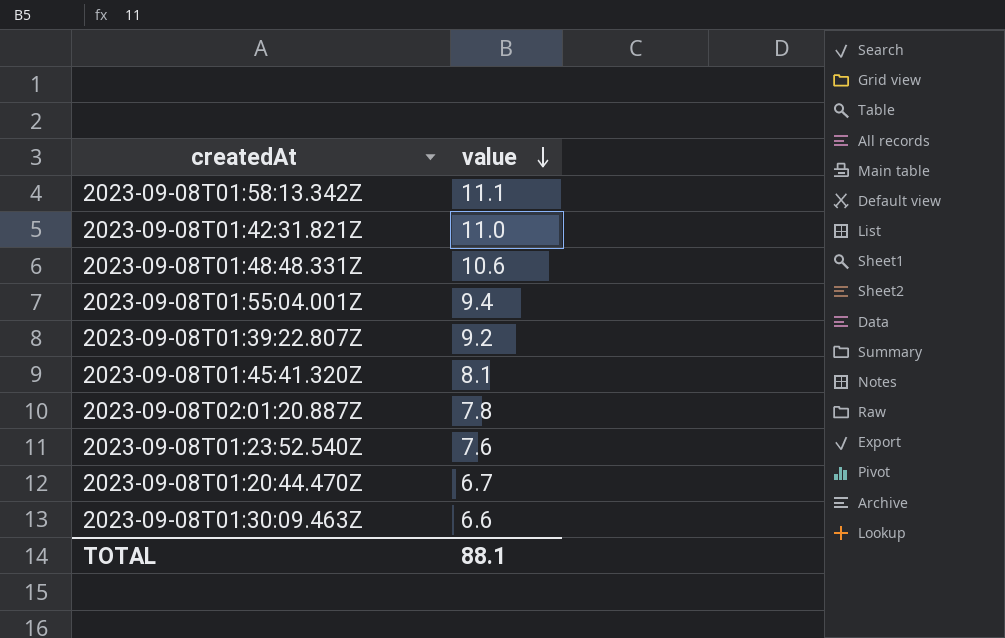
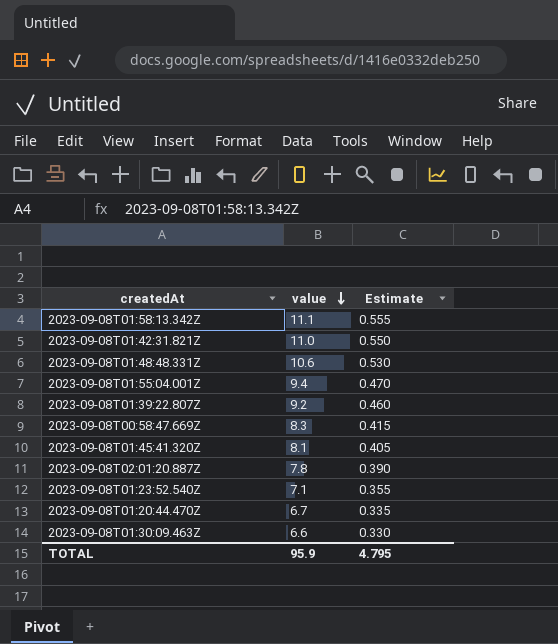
column Estimate | formula: none -> [value] * 0.05
row 2023-09-08T00:58:47.669Z: none -> 8.3 | 0.415
2023-09-08T01:23:52.540Z | value: 7.6 -> 7.1
TOTAL | value: 88.1 -> 95.9

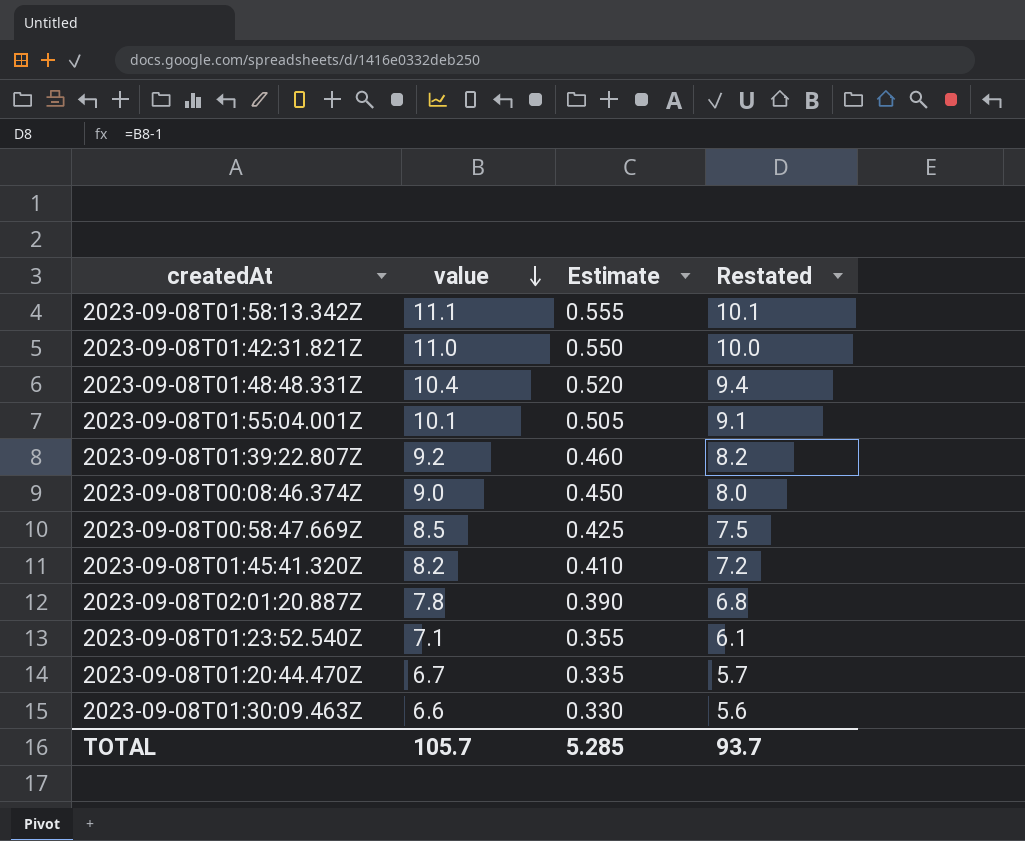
column Restated | formula: none -> [value] - 1
2023-09-08T01:48:48.331Z | value: 10.6 -> 10.4
2023-09-08T01:48:48.331Z | Estimate: 0.530 -> 0.520
2023-09-08T01:55:04.001Z | value: 9.4 -> 10.1
2023-09-08T01:55:04.001Z | Estimate: 0.470 -> 0.505
row 2023-09-08T00:08:46.374Z: none -> 9.0 | 0.450 | 8.0
2023-09-08T00:58:47.669Z | value: 8.3 -> 8.5
2023-09-08T00:58:47.669Z | Estimate: 0.415 -> 0.425
2023-09-08T01:45:41.320Z | value: 8.1 -> 8.2
2023-09-08T01:45:41.320Z | Estimate: 0.405 -> 0.410
TOTAL | value: 95.9 -> 105.7
TOTAL | Estimate: 4.795 -> 5.285

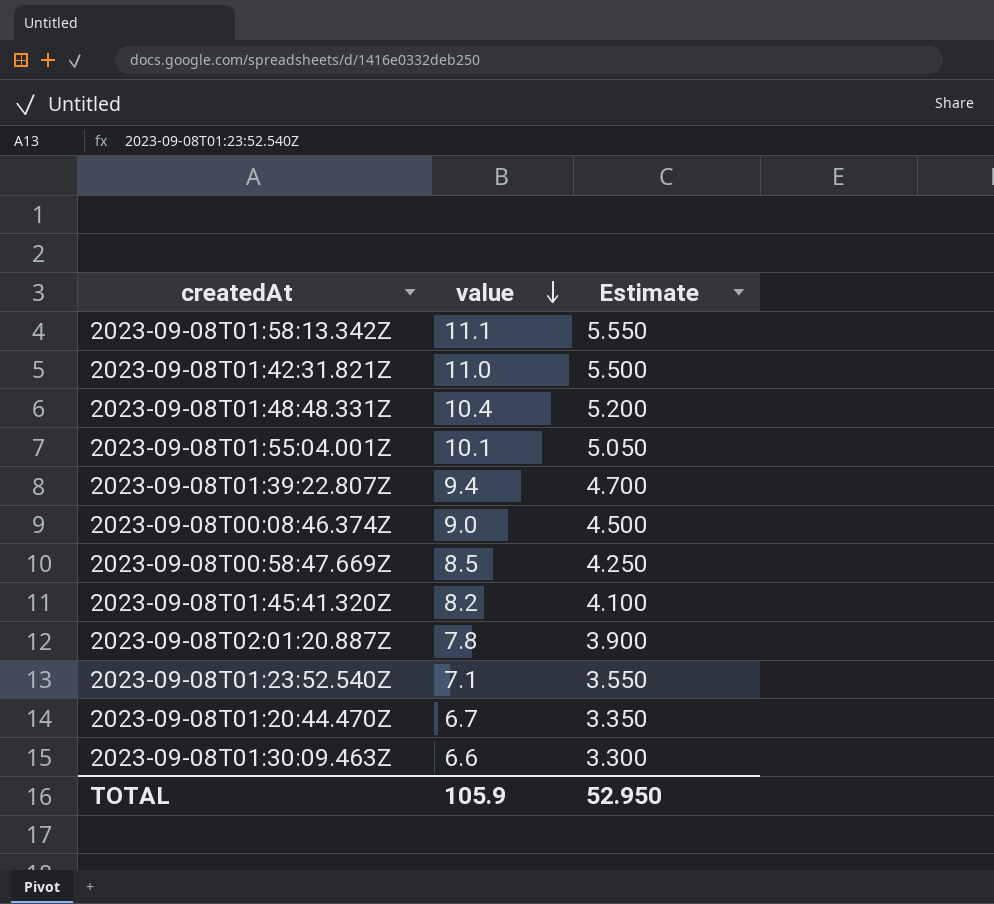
column Restated | formula: [value] - 1 -> none
column Estimate | formula: [value] * 0.05 -> [value] * 0.5
2023-09-08T01:39:22.807Z | value: 9.2 -> 9.4
TOTAL | value: 105.7 -> 105.9
TOTAL | Estimate: 5.285 -> 52.950

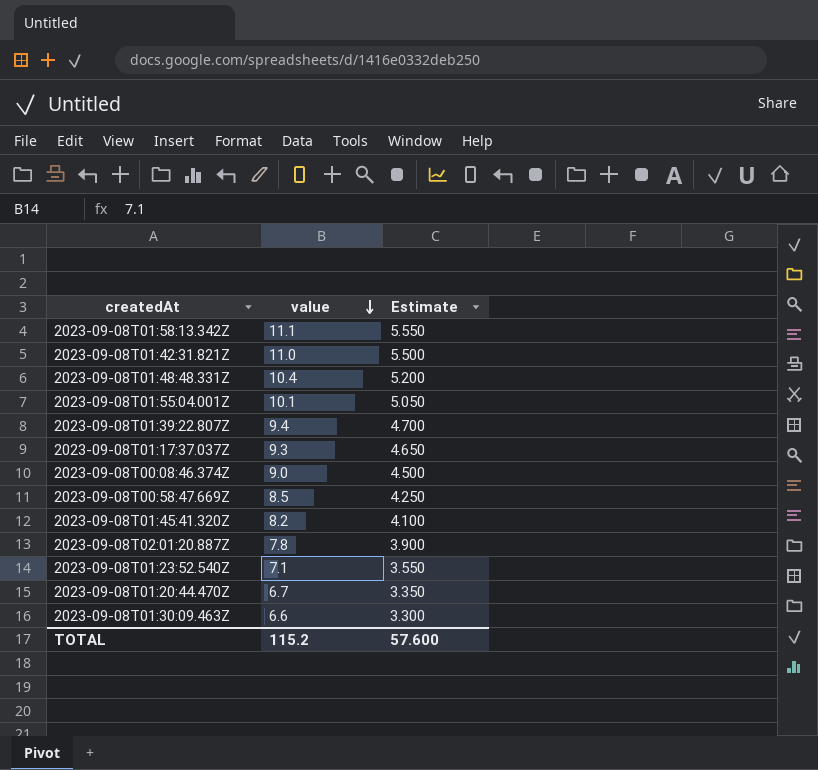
row 2023-09-08T01:17:37.037Z: none -> 9.3 | 4.650
TOTAL | value: 105.9 -> 115.2
TOTAL | Estimate: 52.950 -> 57.600

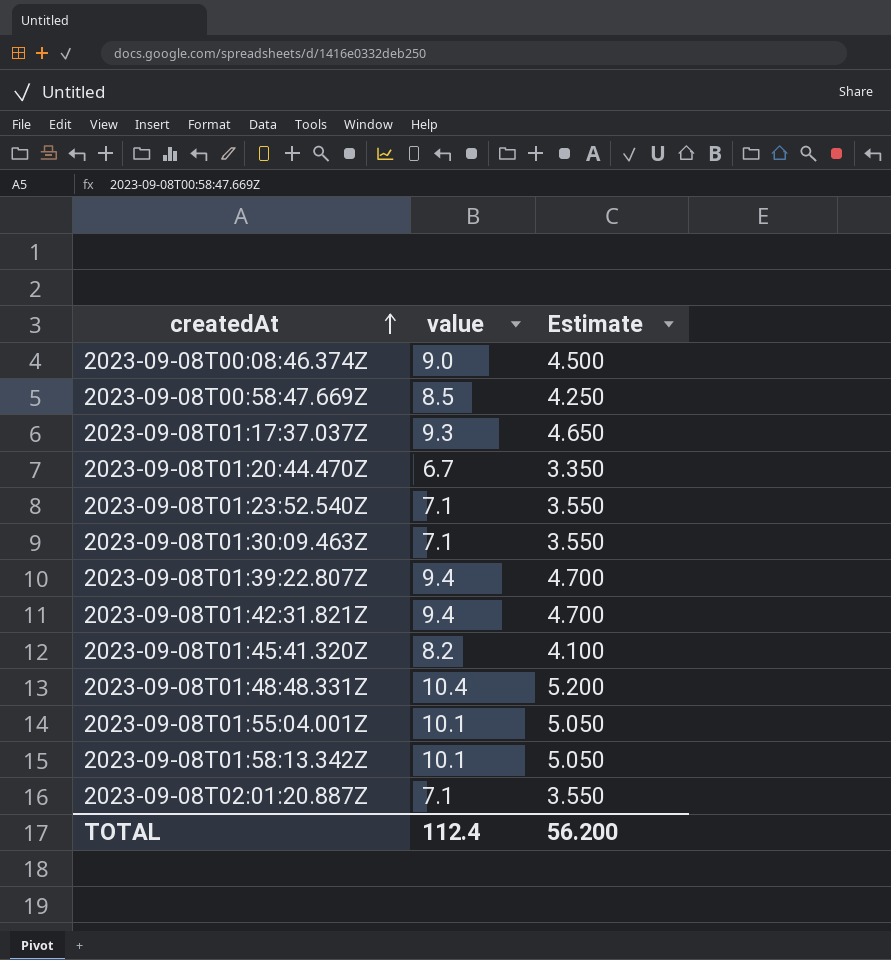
row order: value descending -> createdAt ascending
2023-09-08T01:30:09.463Z | value: 6.6 -> 7.1
2023-09-08T01:30:09.463Z | Estimate: 3.300 -> 3.550
2023-09-08T01:42:31.821Z | value: 11.0 -> 9.4
2023-09-08T01:42:31.821Z | Estimate: 5.500 -> 4.700
2023-09-08T01:58:13.342Z | value: 11.1 -> 10.1
2023-09-08T01:58:13.342Z | Estimate: 5.550 -> 5.050
2023-09-08T02:01:20.887Z | value: 7.8 -> 7.1
2023-09-08T02:01:20.887Z | Estimate: 3.900 -> 3.550
TOTAL | value: 115.2 -> 112.4
TOTAL | Estimate: 57.600 -> 56.200

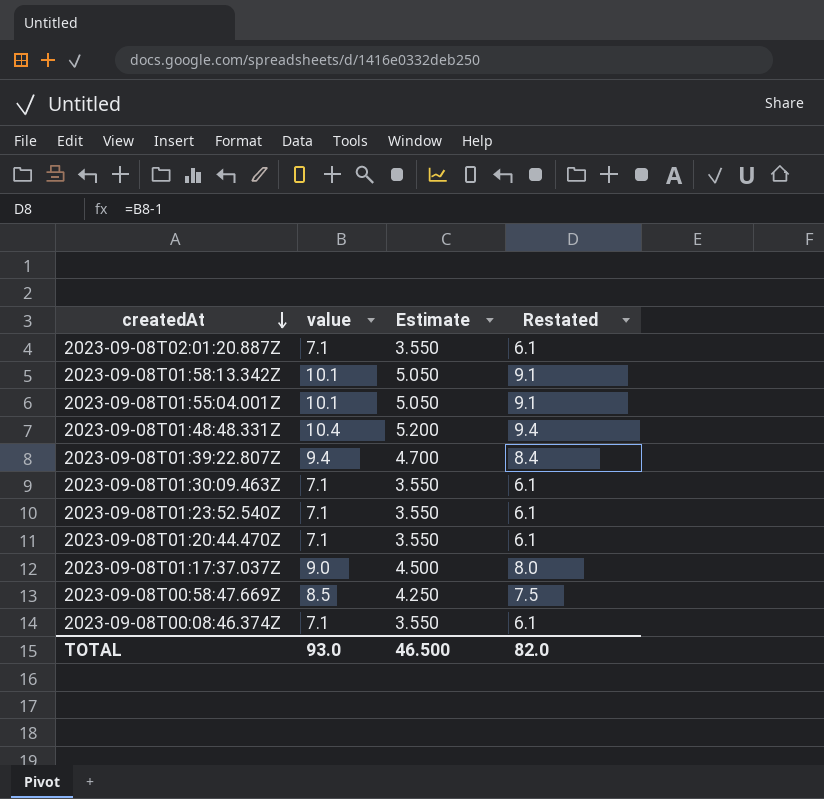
row order: createdAt ascending -> createdAt descending
column Restated | formula: none -> [value] - 1
row 2023-09-08T01:42:31.821Z: 9.4 | 4.700 -> none
row 2023-09-08T01:45:41.320Z: 8.2 | 4.100 -> none
2023-09-08T01:20:44.470Z | value: 6.7 -> 7.1
2023-09-08T01:20:44.470Z | Estimate: 3.350 -> 3.550
2023-09-08T01:17:37.037Z | value: 9.3 -> 9.0
2023-09-08T01:17:37.037Z | Estimate: 4.650 -> 4.500
2023-09-08T00:08:46.374Z | value: 9.0 -> 7.1
2023-09-08T00:08:46.374Z | Estimate: 4.500 -> 3.550
TOTAL | value: 112.4 -> 93.0
TOTAL | Estimate: 56.200 -> 46.500

